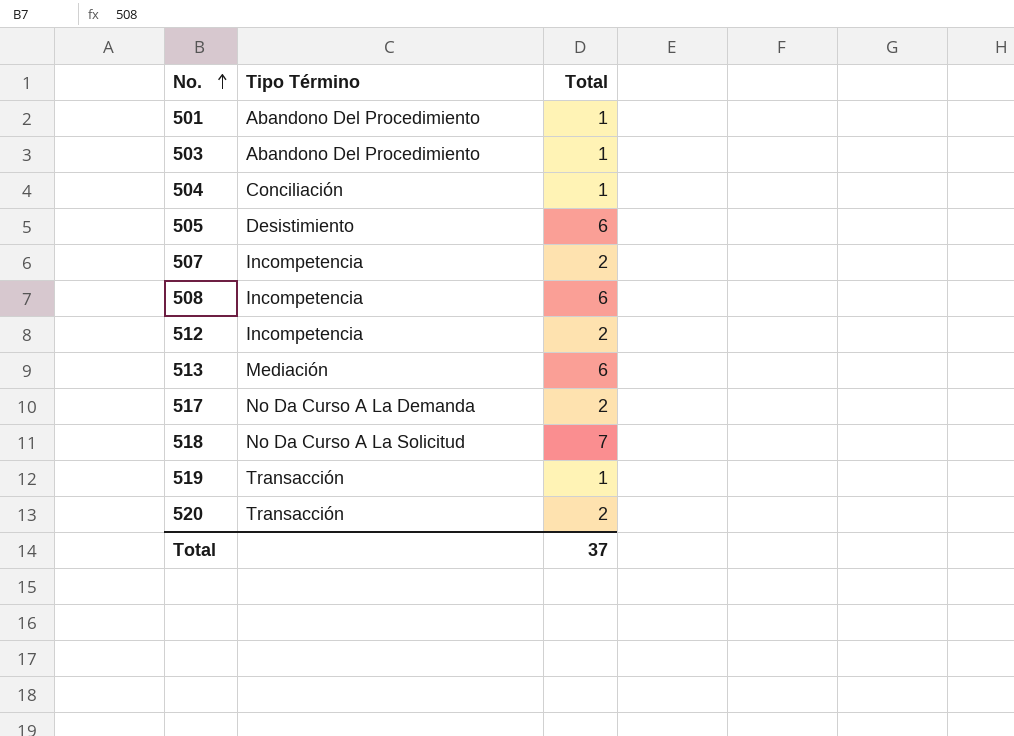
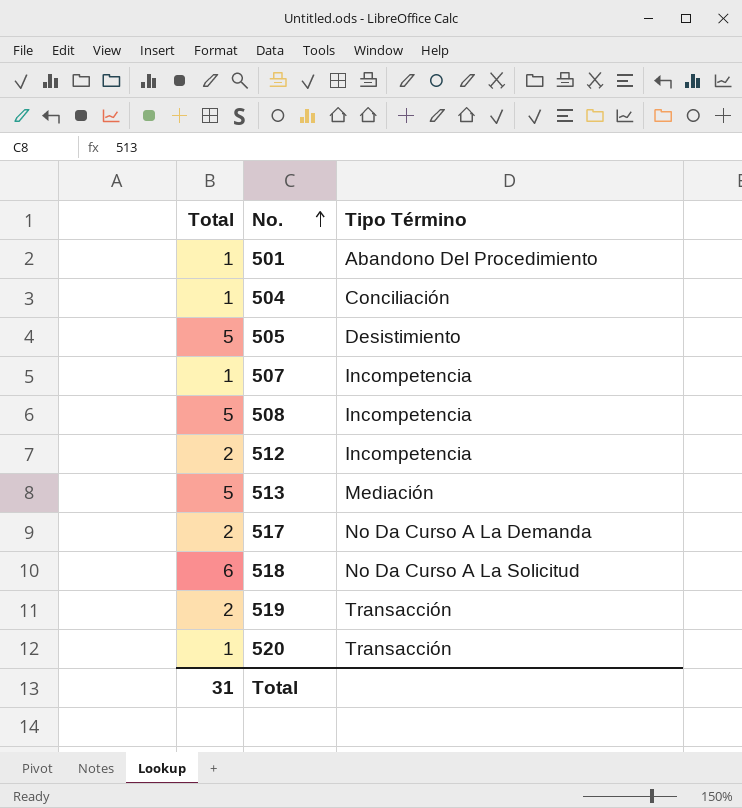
column Total | position: 3 -> 1
row 503: Abandono Del Procedimiento | 1 -> none
505 | Total: 6 -> 5
507 | Total: 2 -> 1
508 | Total: 6 -> 5
513 | Total: 6 -> 5
518 | Total: 7 -> 6
519 | Total: 1 -> 2
520 | Total: 2 -> 1
Total | Total: 37 -> 31

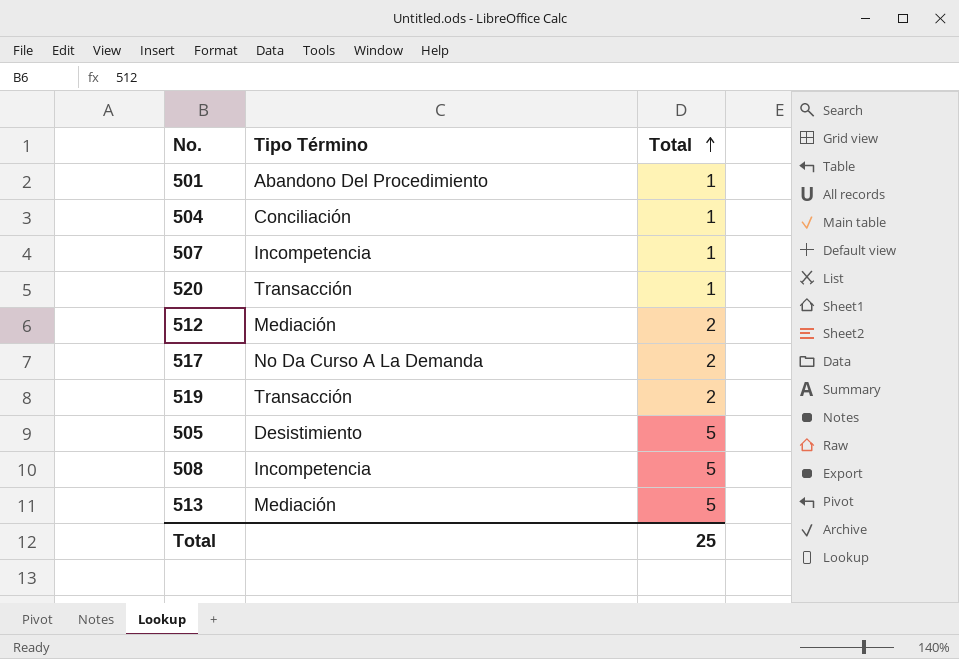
row order: No. ascending -> Total ascending
column Total | position: 1 -> 3
row 518: 6 | No Da Curso A La Solicitud -> none
512 | Tipo Término: Incompetencia -> Mediación
Total | Total: 31 -> 25

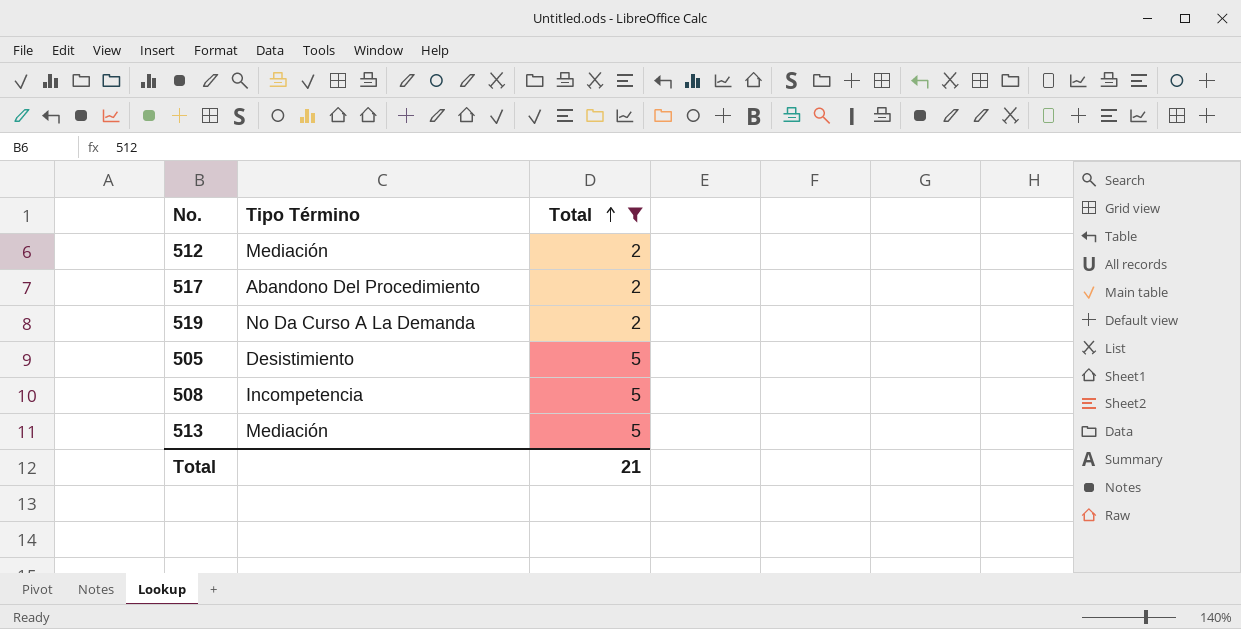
filter: none -> Total != 1
517 | Tipo Término: No Da Curso A La Demanda -> Abandono Del Procedimiento
519 | Tipo Término: Transacción -> No Da Curso A La Demanda
Total | Total: 25 -> 21

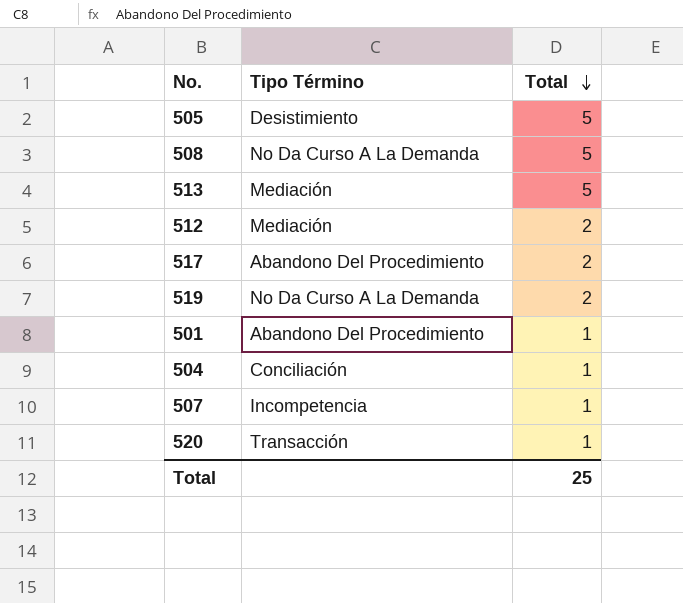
filter: Total != 1 -> none
row order: Total ascending -> Total descending
508 | Tipo Término: Incompetencia -> No Da Curso A La Demanda
Total | Total: 21 -> 25

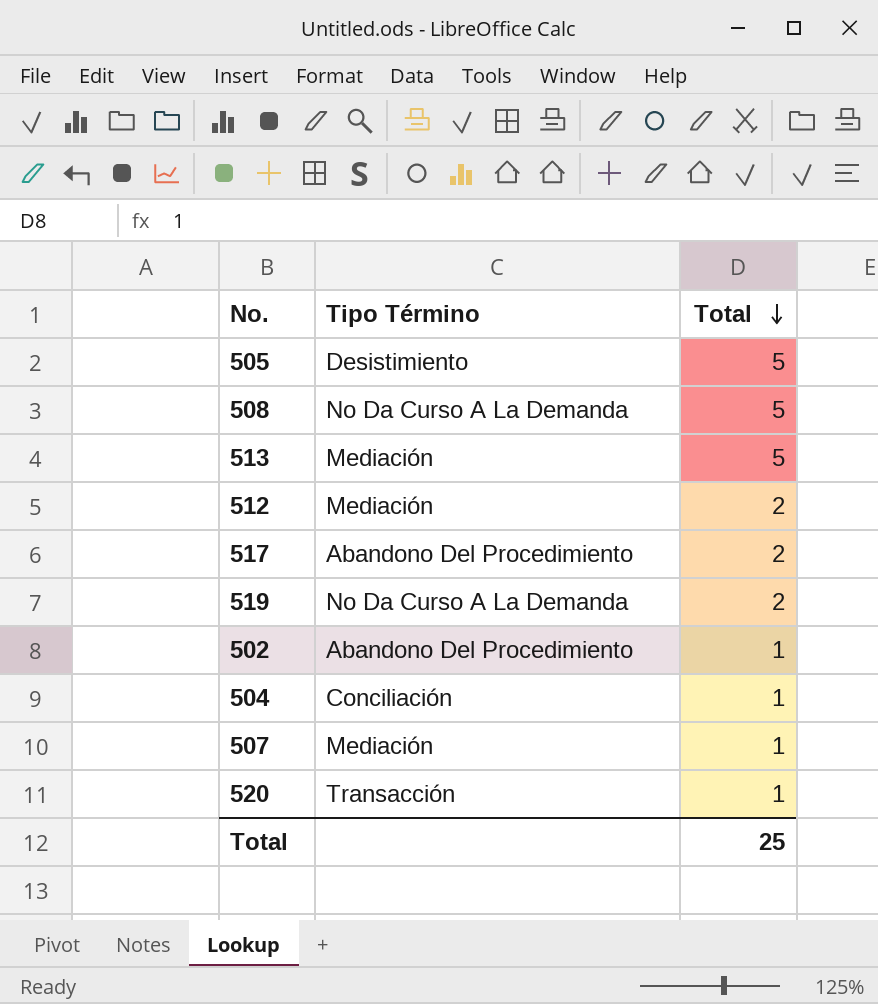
row 501: Abandono Del Procedimiento | 1 -> none
row 502: none -> Abandono Del Procedimiento | 1
507 | Tipo Término: Incompetencia -> Mediación

